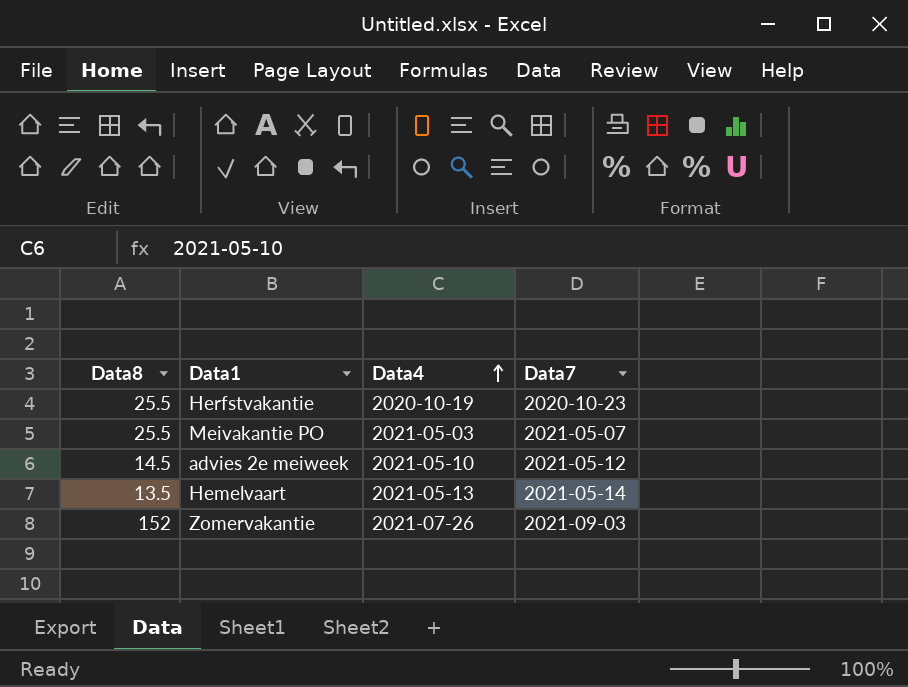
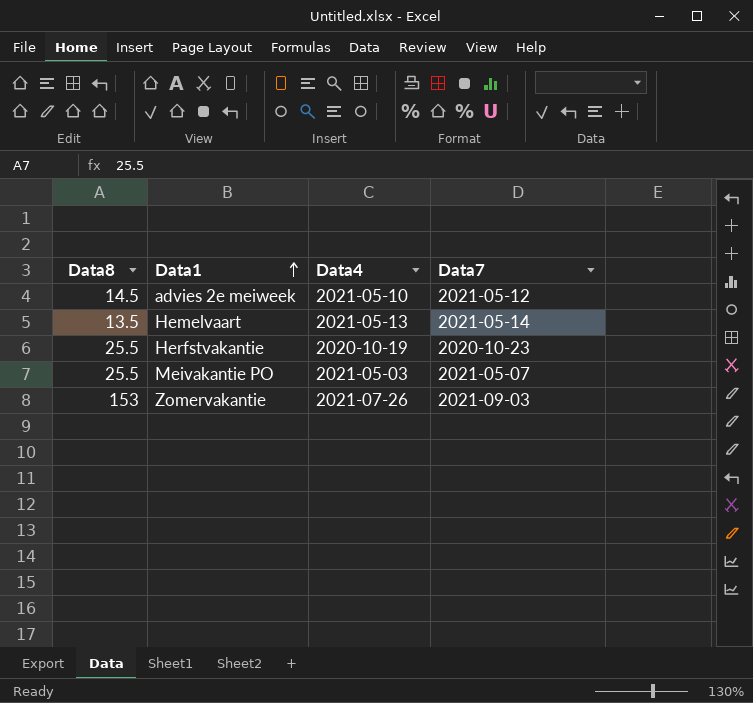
row order: Data4 ascending -> Data1 ascending
Zomervakantie | Data8: 152 -> 153

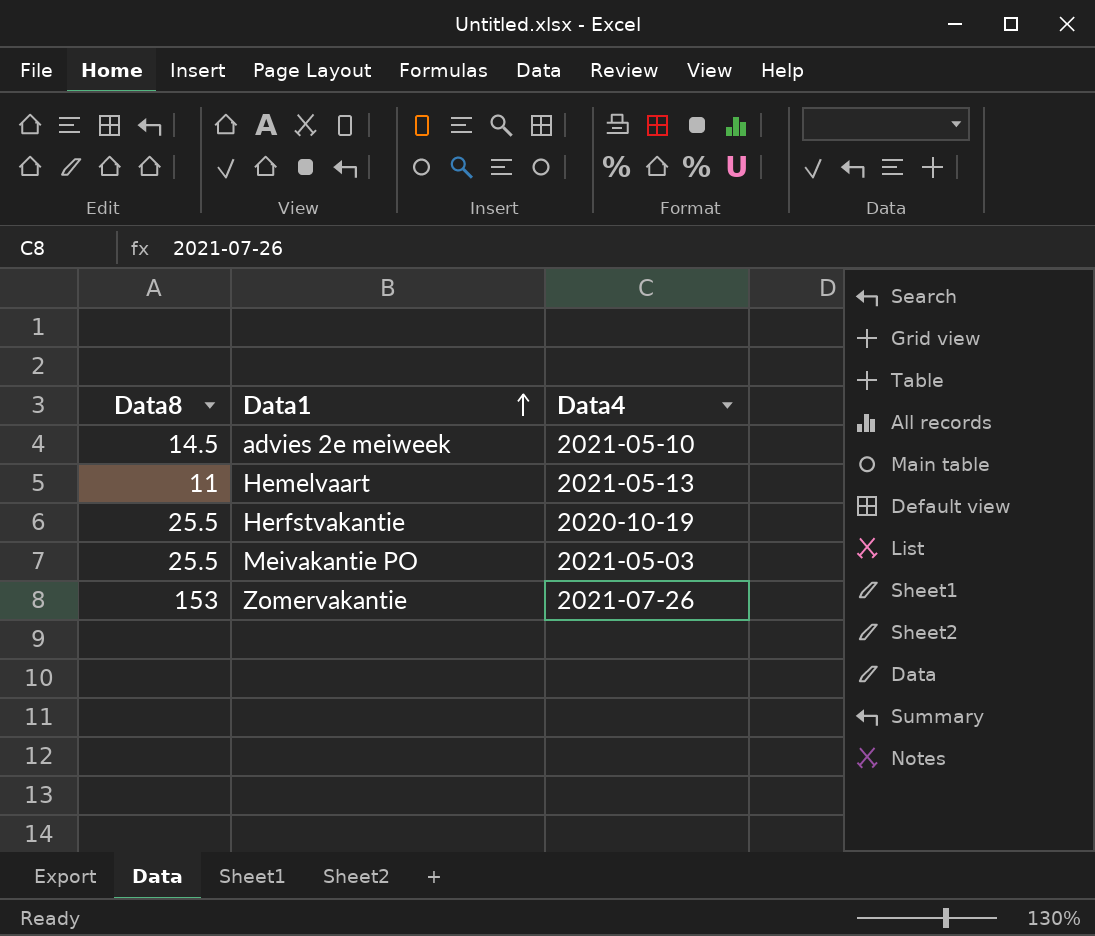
column Data7 | position: 4 -> none
Hemelvaart | Data8: 13.5 -> 11

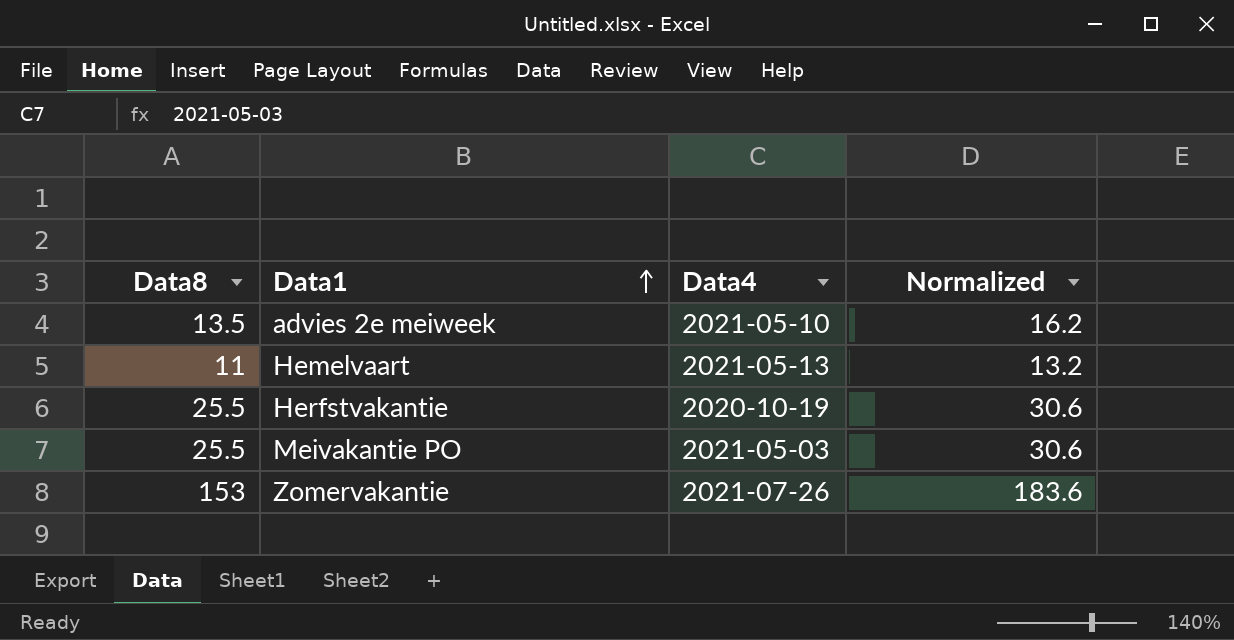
column Normalized | formula: none -> [Data8] * 1.2
advies 2e meiweek | Data8: 14.5 -> 13.5

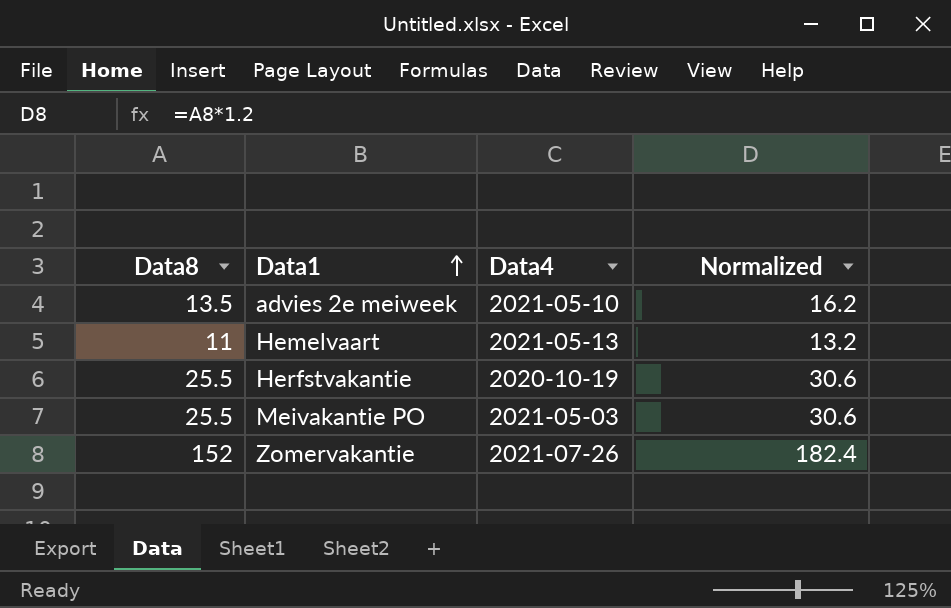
Zomervakantie | Data8: 153 -> 152
Zomervakantie | Normalized: 183.6 -> 182.4

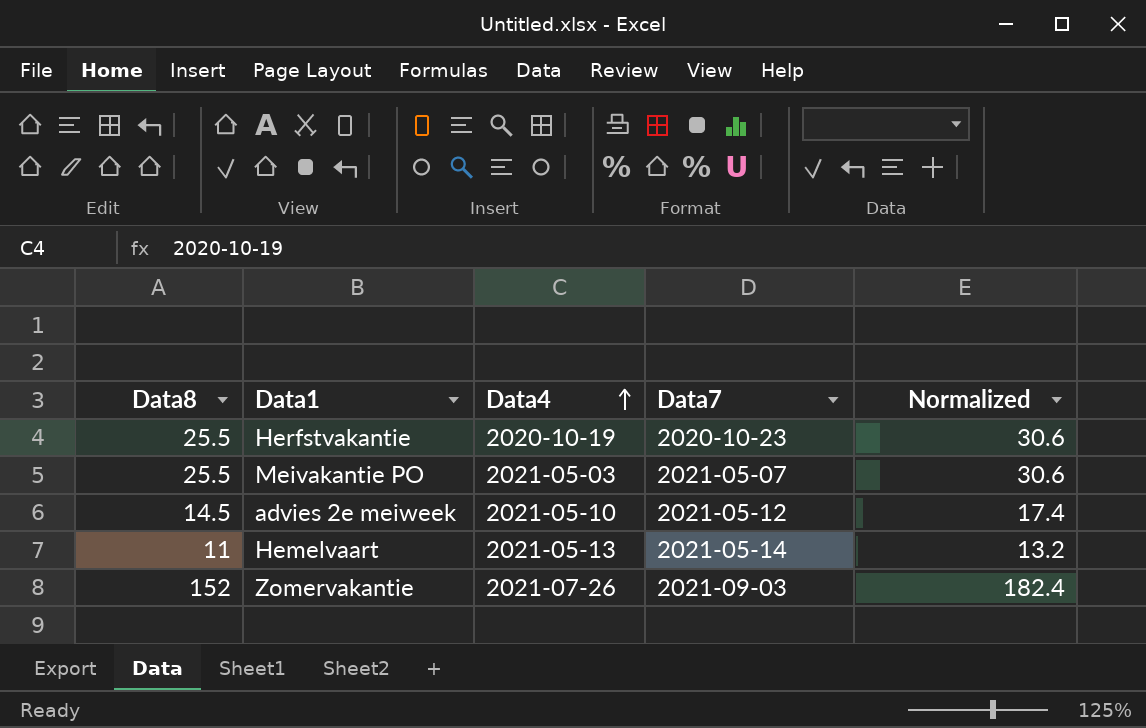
row order: Data1 ascending -> Data4 ascending
column Data7 | position: none -> 4
advies 2e meiweek | Data8: 13.5 -> 14.5
advies 2e meiweek | Normalized: 16.2 -> 17.4

